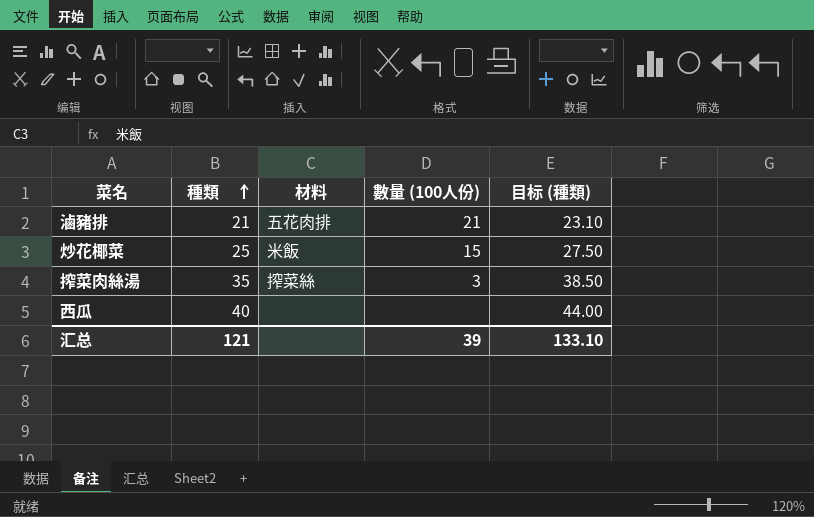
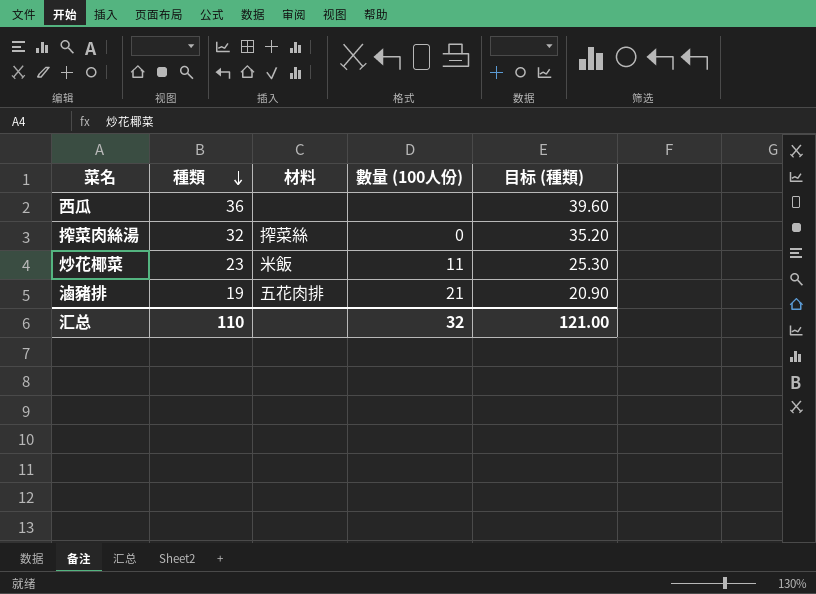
row order: 種類 ascending -> 種類 descending
西瓜 | 種類: 40 -> 36
西瓜 | 目标 (種類): 44.00 -> 39.60
搾菜肉絲湯 | 種類: 35 -> 32
搾菜肉絲湯 | 數量 (100人份): 3 -> 0
搾菜肉絲湯 | 目标 (種類): 38.50 -> 35.20
炒花椰菜 | 種類: 25 -> 23
炒花椰菜 | 數量 (100人份): 15 -> 11
炒花椰菜 | 目标 (種類): 27.50 -> 25.30
滷豬排 | 種類: 21 -> 19
滷豬排 | 目标 (種類): 23.10 -> 20.90
汇总 | 種類: 121 -> 110
汇总 | 數量 (100人份): 39 -> 32
汇总 | 目标 (種類): 133.10 -> 121.00

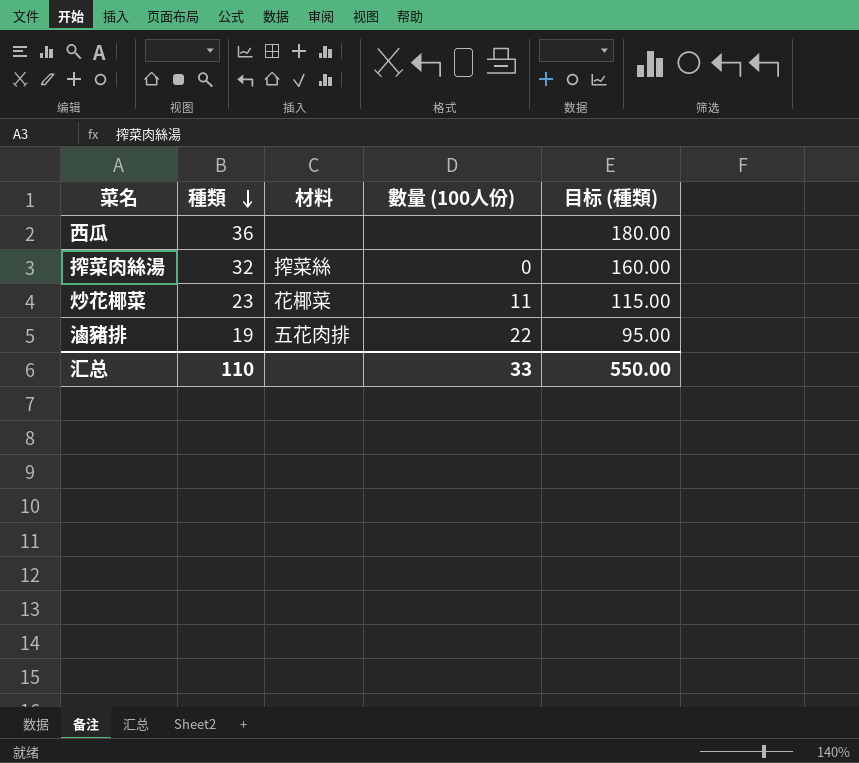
column 目标 (種類) | formula: [種類] * 1.1 -> [種類] * 5
炒花椰菜 | 材料: 米飯 -> 花椰菜
滷豬排 | 數量 (100人份): 21 -> 22
汇总 | 數量 (100人份): 32 -> 33
汇总 | 目标 (種類): 121.00 -> 550.00

